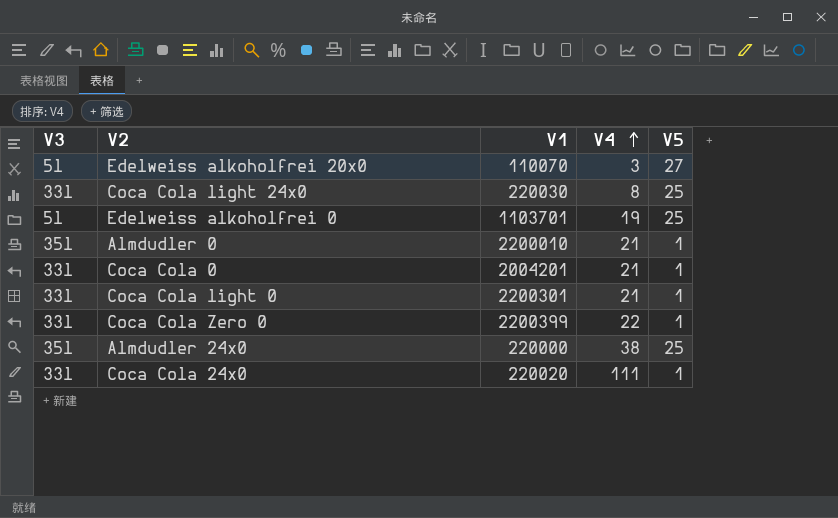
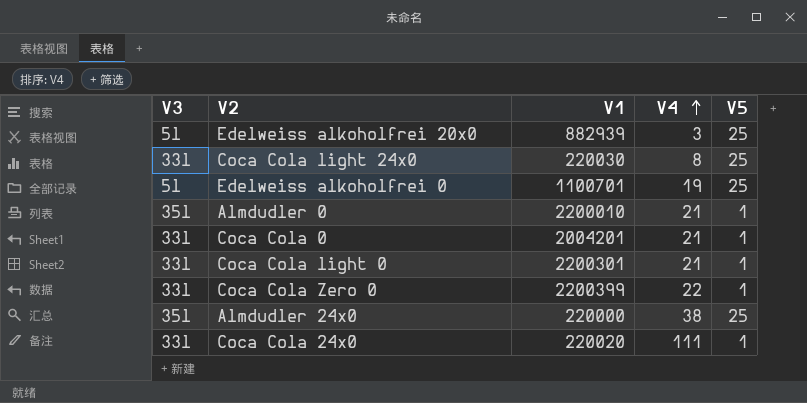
Edelweiss alkoholfrei 20x0 | V1: 110070 -> 882939
Edelweiss alkoholfrei 20x0 | V5: 27 -> 25
Edelweiss alkoholfrei 0 | V1: 1103701 -> 1100701

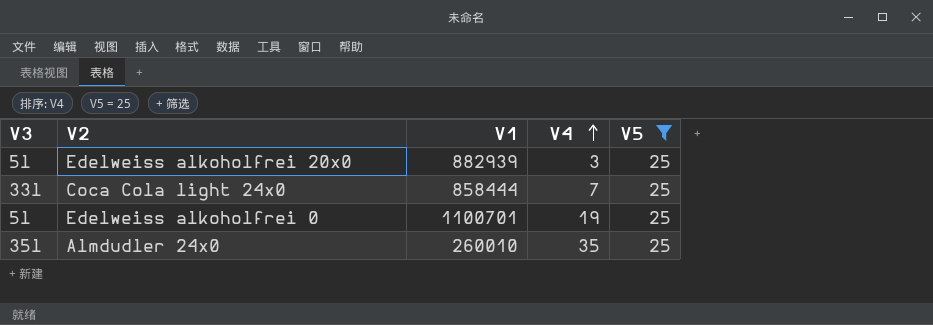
filter: none -> V5 = 25
Coca Cola light 24x0 | V1: 220030 -> 858444
Coca Cola light 24x0 | V4: 8 -> 7
Almdudler 24x0 | V1: 220000 -> 260010
Almdudler 24x0 | V4: 38 -> 35

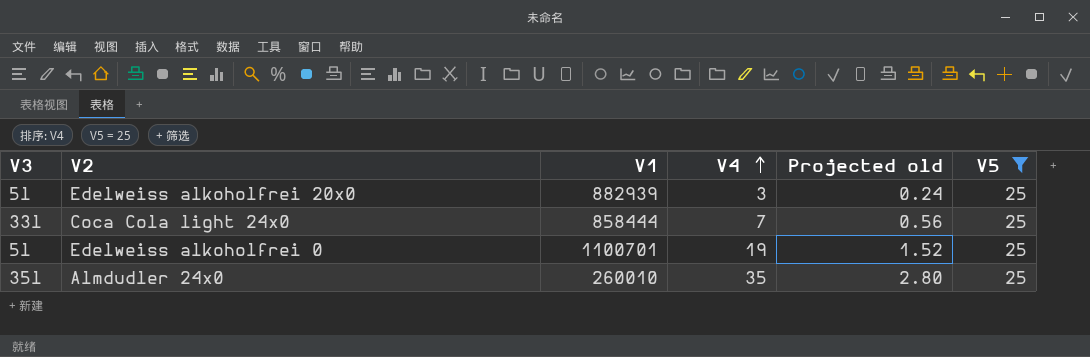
column Projected old | formula: none -> [V4] * 0.08

